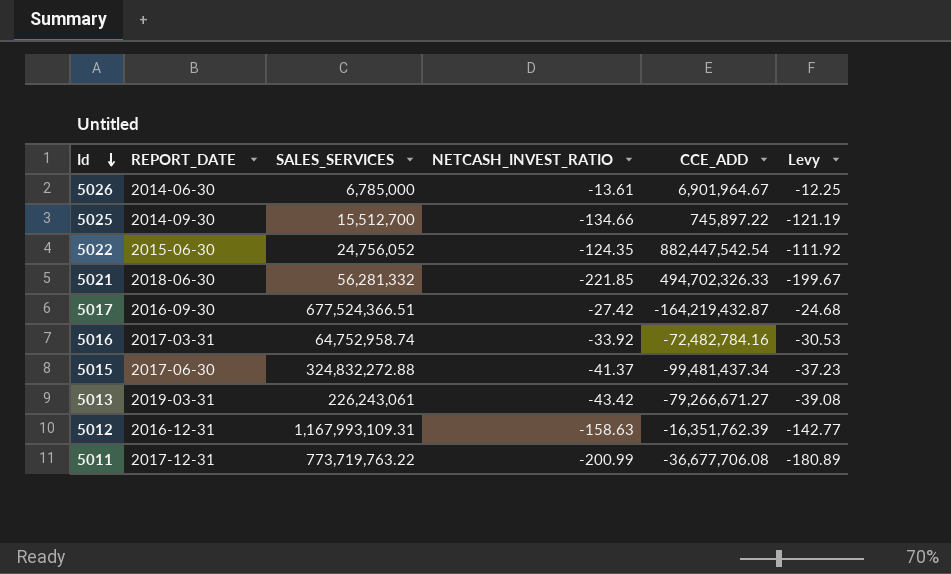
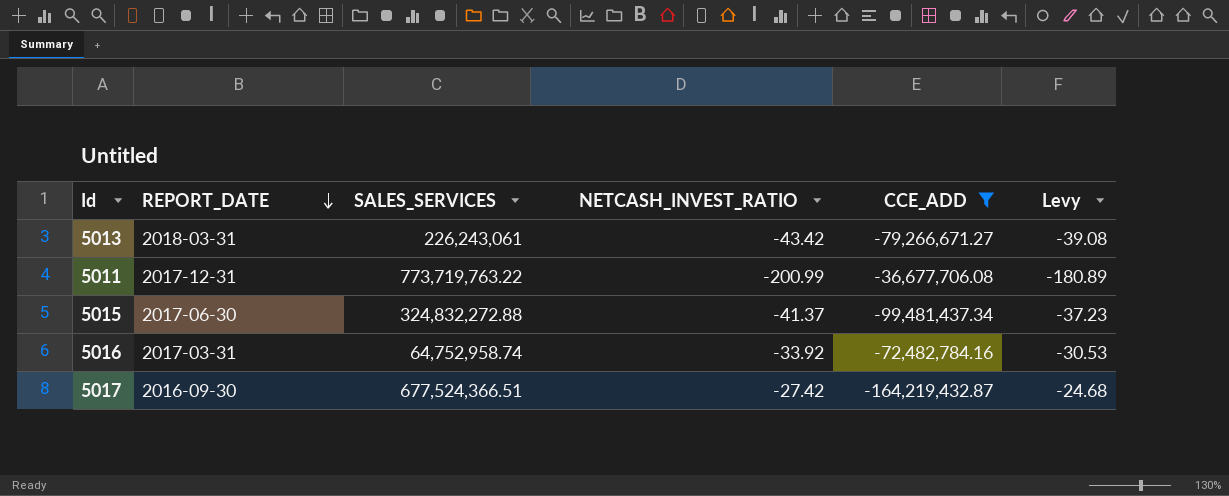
filter: none -> CCE_ADD <= -36,677,706.08
row order: Id descending -> REPORT_DATE descending
5013 | REPORT_DATE: 2019-03-31 -> 2018-03-31

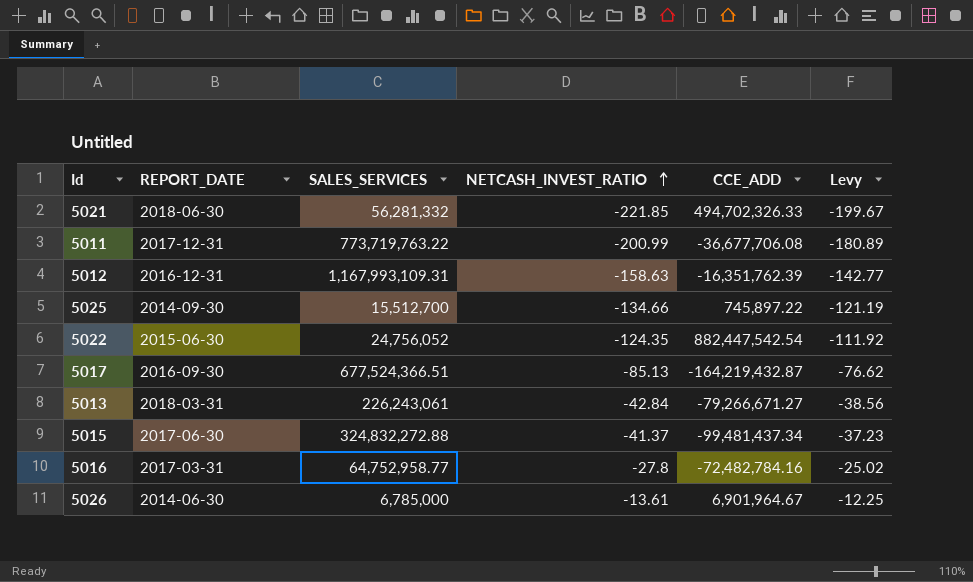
filter: CCE_ADD <= -36,677,706.08 -> none
row order: REPORT_DATE descending -> NETCASH_INVEST_RATIO ascending
5017 | NETCASH_INVEST_RATIO: -27.42 -> -85.13
5017 | Levy: -24.68 -> -76.62
5013 | NETCASH_INVEST_RATIO: -43.42 -> -42.84
5013 | Levy: -39.08 -> -38.56
5016 | SALES_SERVICES: 64,752,958.74 -> 64,752,958.77
5016 | NETCASH_INVEST_RATIO: -33.92 -> -27.8
5016 | Levy: -30.53 -> -25.02

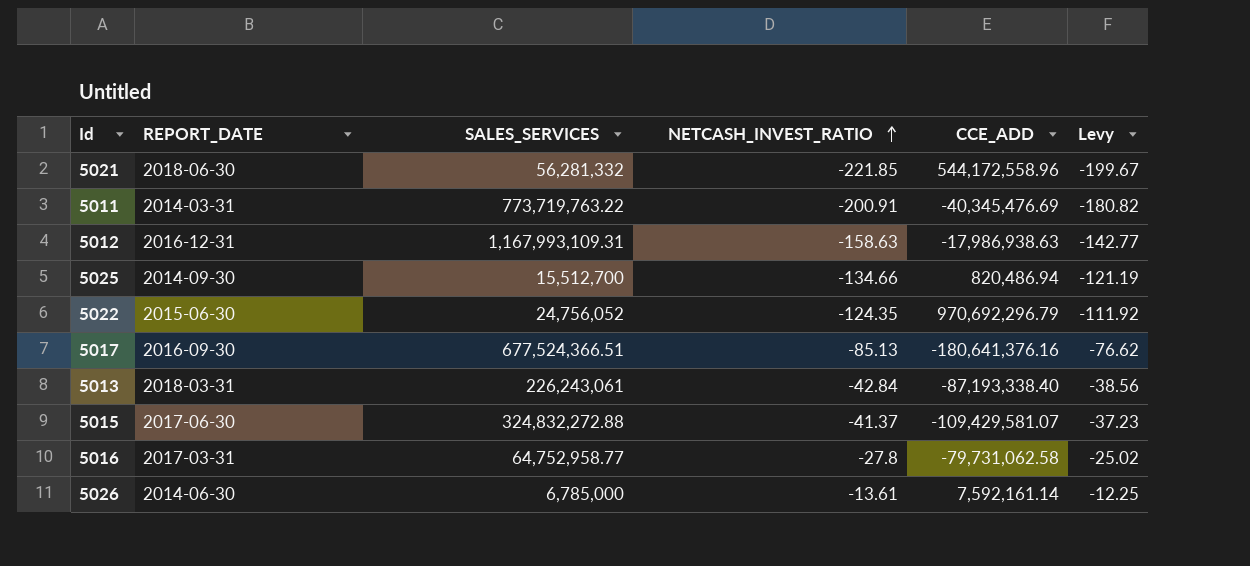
5021 | CCE_ADD: 494,702,326.33 -> 544,172,558.96
5011 | REPORT_DATE: 2017-12-31 -> 2014-03-31
5011 | NETCASH_INVEST_RATIO: -200.99 -> -200.91
5011 | CCE_ADD: -36,677,706.08 -> -40,345,476.69
5011 | Levy: -180.89 -> -180.82
5012 | CCE_ADD: -16,351,762.39 -> -17,986,938.63
5025 | CCE_ADD: 745,897.22 -> 820,486.94
5022 | CCE_ADD: 882,447,542.54 -> 970,692,296.79
5017 | CCE_ADD: -164,219,432.87 -> -180,641,376.16
5013 | CCE_ADD: -79,266,671.27 -> -87,193,338.40
5015 | CCE_ADD: -99,481,437.34 -> -109,429,581.07
5016 | CCE_ADD: -72,482,784.16 -> -79,731,062.58
5026 | CCE_ADD: 6,901,964.67 -> 7,592,161.14

